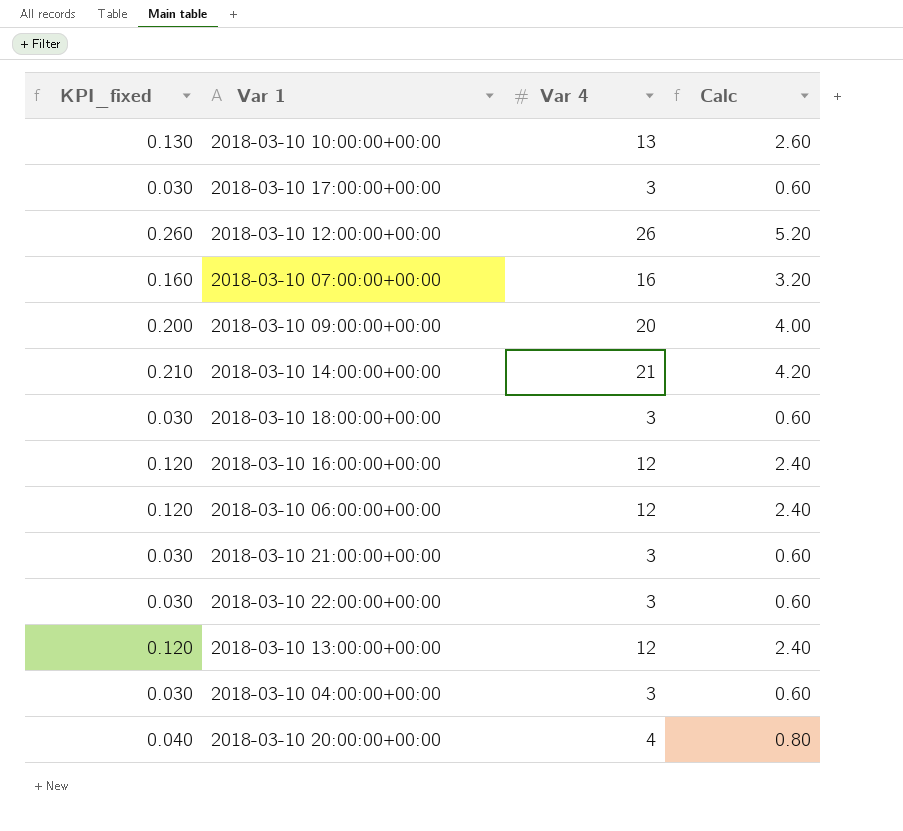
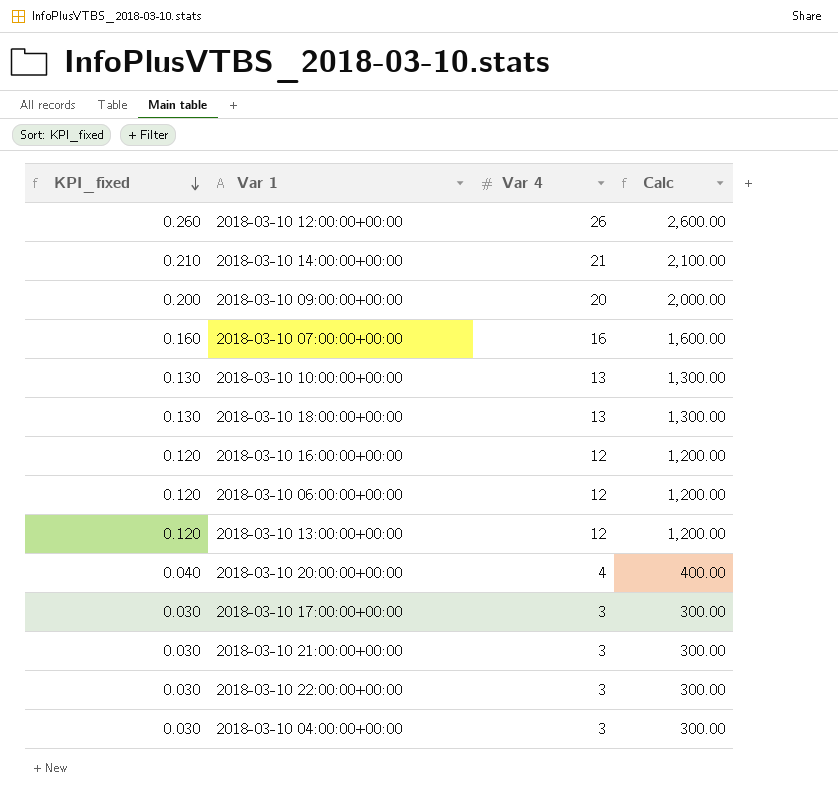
row order: none -> KPI_fixed descending
column Calc | formula: [Var 4] * 0.2 -> [Var 4] * 100
2018-03-10 18:00:00+00:00 | KPI_fixed: 0.030 -> 0.130
2018-03-10 18:00:00+00:00 | Var 4: 3 -> 13

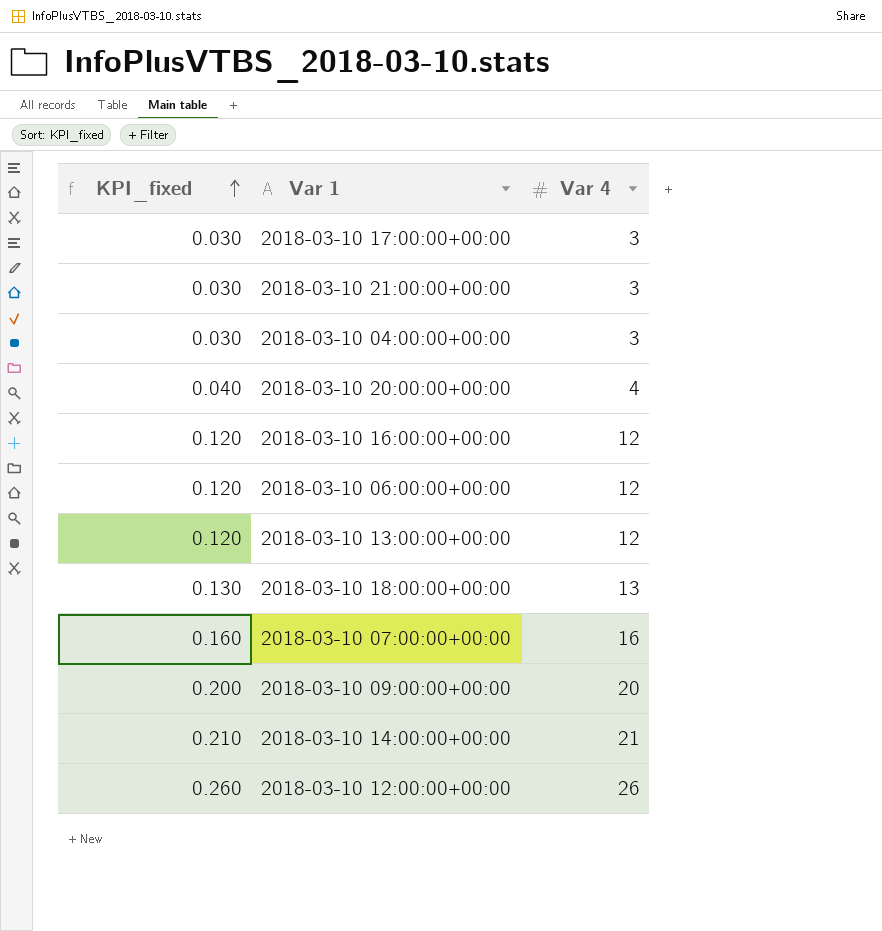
row order: KPI_fixed descending -> KPI_fixed ascending
column Calc | formula: [Var 4] * 100 -> none
row 2018-03-10 10:00:00+00:00: 0.130 | 13 | 1,300.00 -> none
row 2018-03-10 22:00:00+00:00: 0.030 | 3 | 300.00 -> none

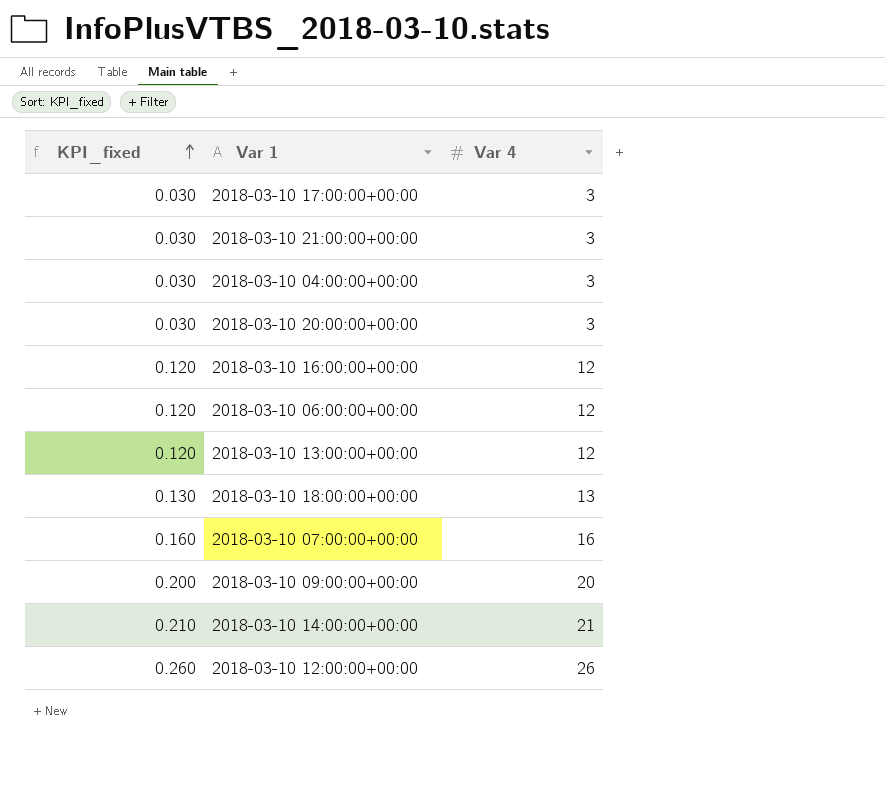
2018-03-10 20:00:00+00:00 | KPI_fixed: 0.040 -> 0.030
2018-03-10 20:00:00+00:00 | Var 4: 4 -> 3

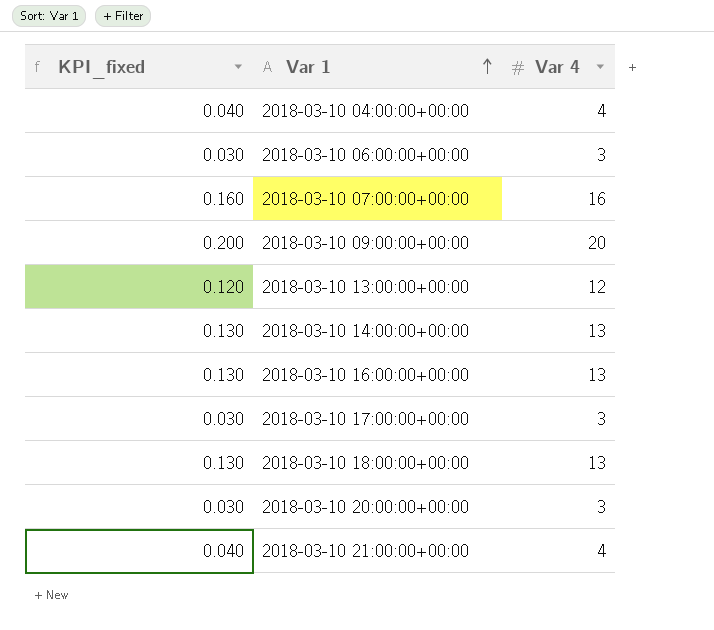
row order: KPI_fixed ascending -> Var 1 ascending
row 2018-03-10 12:00:00+00:00: 0.260 | 26 -> none
2018-03-10 04:00:00+00:00 | KPI_fixed: 0.030 -> 0.040
2018-03-10 04:00:00+00:00 | Var 4: 3 -> 4
2018-03-10 06:00:00+00:00 | KPI_fixed: 0.120 -> 0.030
2018-03-10 06:00:00+00:00 | Var 4: 12 -> 3
2018-03-10 14:00:00+00:00 | KPI_fixed: 0.210 -> 0.130
2018-03-10 14:00:00+00:00 | Var 4: 21 -> 13
2018-03-10 16:00:00+00:00 | KPI_fixed: 0.120 -> 0.130
2018-03-10 16:00:00+00:00 | Var 4: 12 -> 13
2018-03-10 21:00:00+00:00 | KPI_fixed: 0.030 -> 0.040
2018-03-10 21:00:00+00:00 | Var 4: 3 -> 4

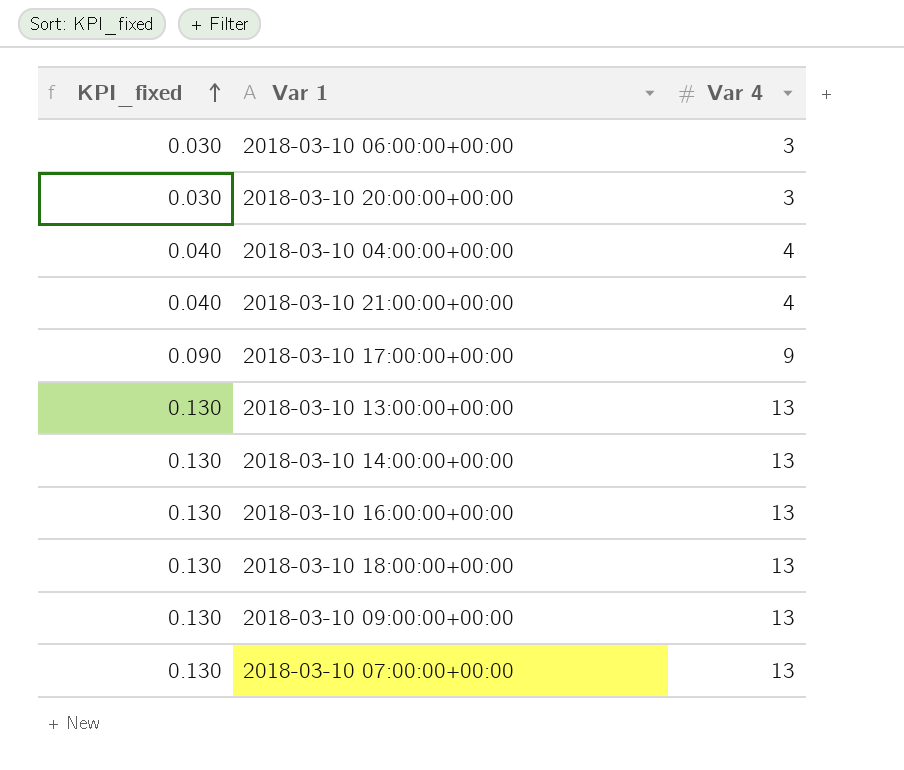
row order: Var 1 ascending -> KPI_fixed ascending
2018-03-10 17:00:00+00:00 | KPI_fixed: 0.030 -> 0.090
2018-03-10 17:00:00+00:00 | Var 4: 3 -> 9
2018-03-10 13:00:00+00:00 | KPI_fixed: 0.120 -> 0.130
2018-03-10 13:00:00+00:00 | Var 4: 12 -> 13
2018-03-10 09:00:00+00:00 | KPI_fixed: 0.200 -> 0.130
2018-03-10 09:00:00+00:00 | Var 4: 20 -> 13
2018-03-10 07:00:00+00:00 | KPI_fixed: 0.160 -> 0.130
2018-03-10 07:00:00+00:00 | Var 4: 16 -> 13

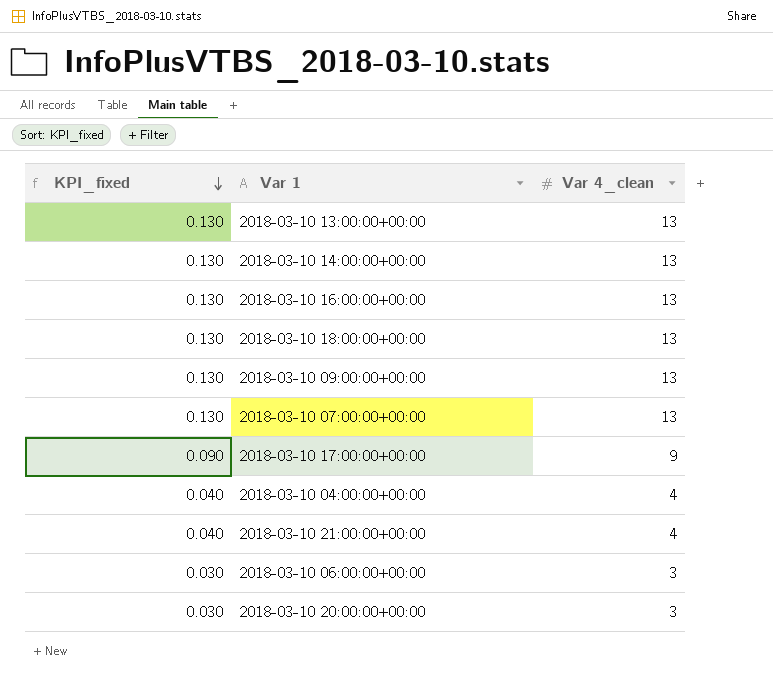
row order: KPI_fixed ascending -> KPI_fixed descending
column name: Var 4 -> Var 4_clean

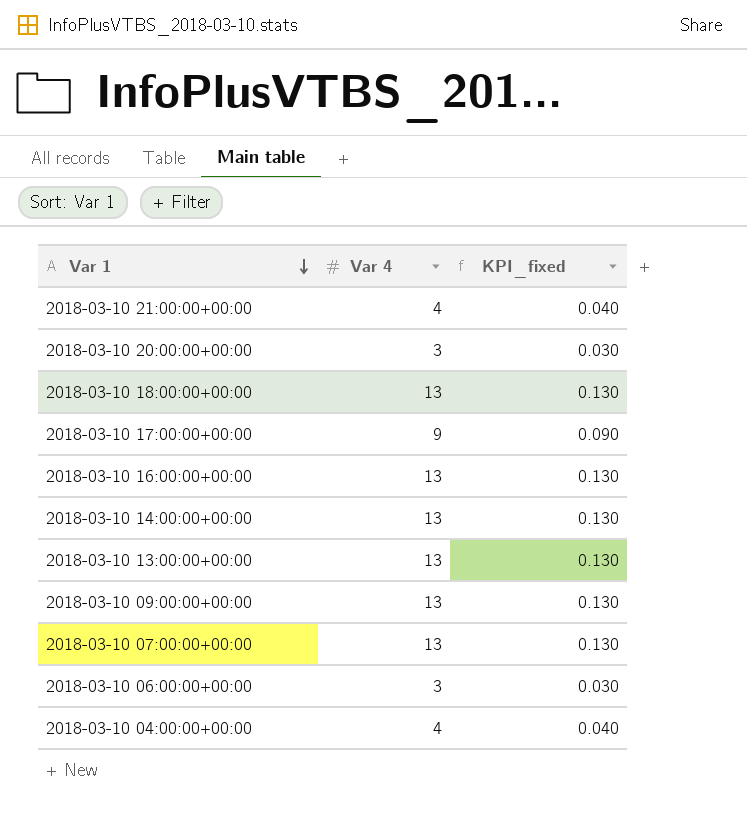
row order: KPI_fixed descending -> Var 1 descending
column name: Var 4_clean -> Var 4
column KPI_fixed | position: 1 -> 3

